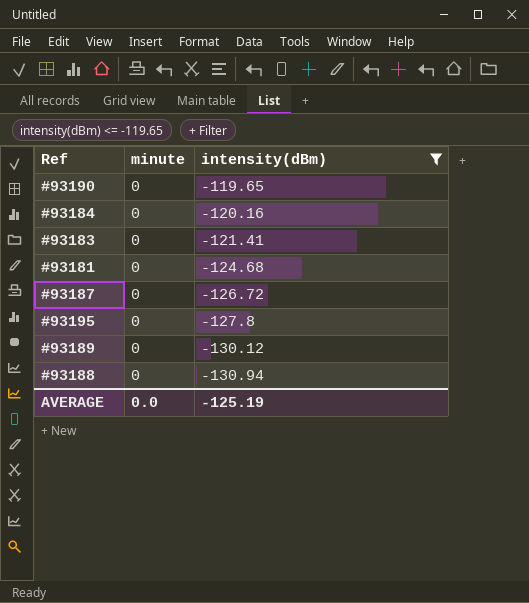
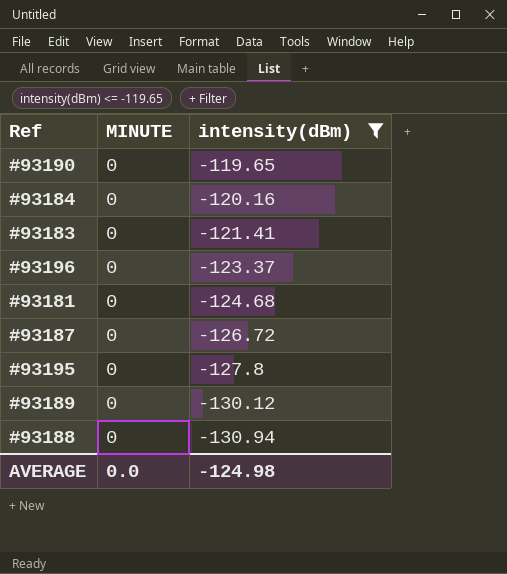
column name: minute -> MINUTE
row #93196: none -> 0 | -123.37
AVERAGE | intensity(dBm): -125.19 -> -124.98

